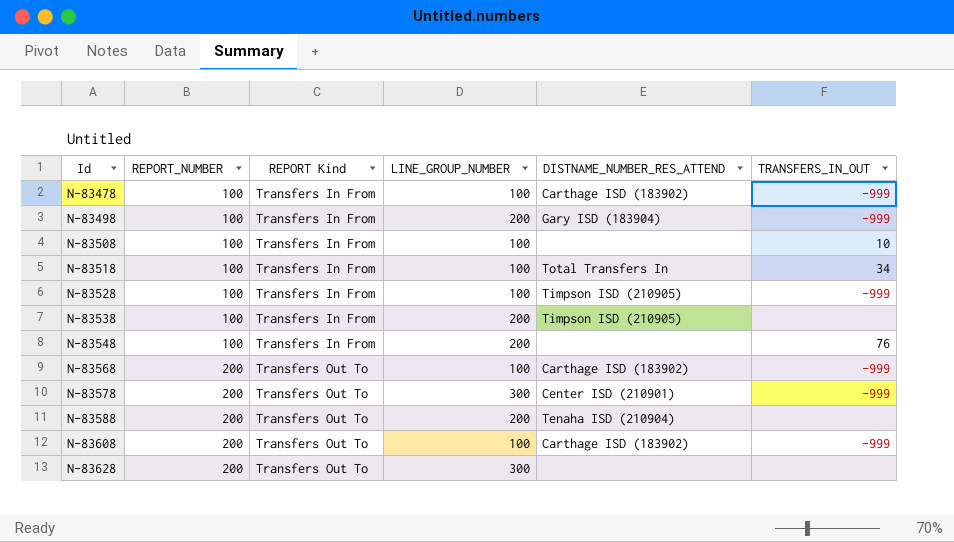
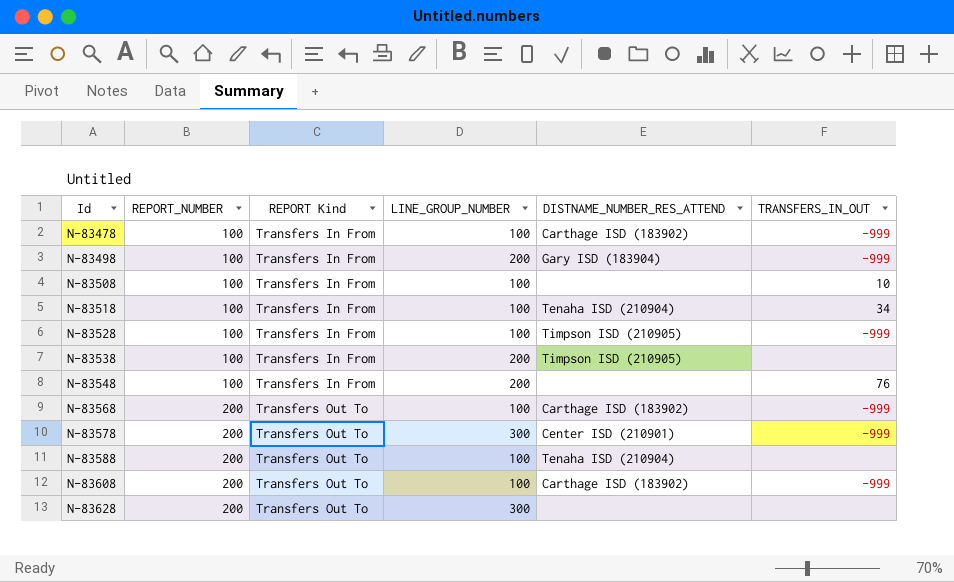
N-83518 | DISTNAME_NUMBER_RES_ATTEND: Total Transfers In -> Tenaha ISD (210904)
N-83588 | LINE_GROUP_NUMBER: 200 -> 100

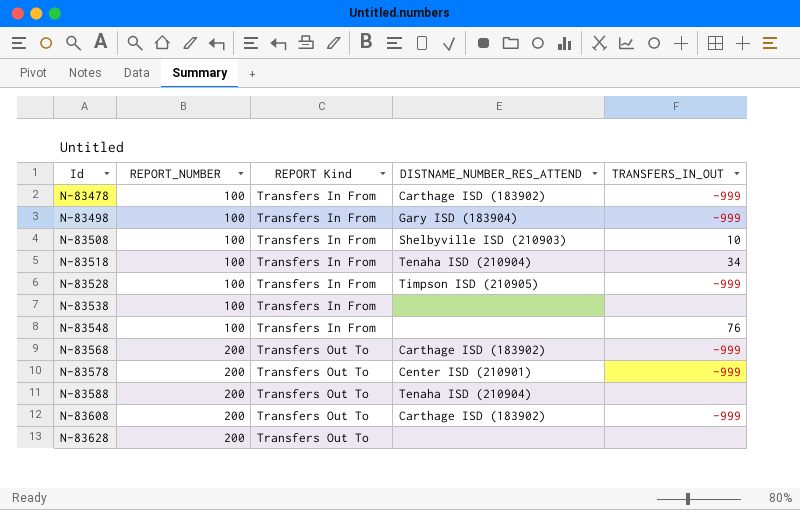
column LINE_GROUP_NUMBER | position: 4 -> none
N-83508 | DISTNAME_NUMBER_RES_ATTEND: none -> Shelbyville ISD (210903)
N-83538 | DISTNAME_NUMBER_RES_ATTEND: Timpson ISD (210905) -> none

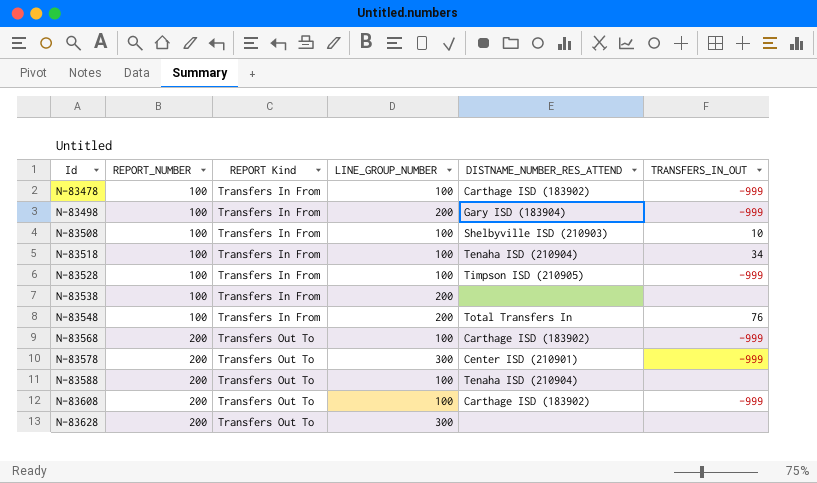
column LINE_GROUP_NUMBER | position: none -> 4
N-83548 | DISTNAME_NUMBER_RES_ATTEND: none -> Total Transfers In

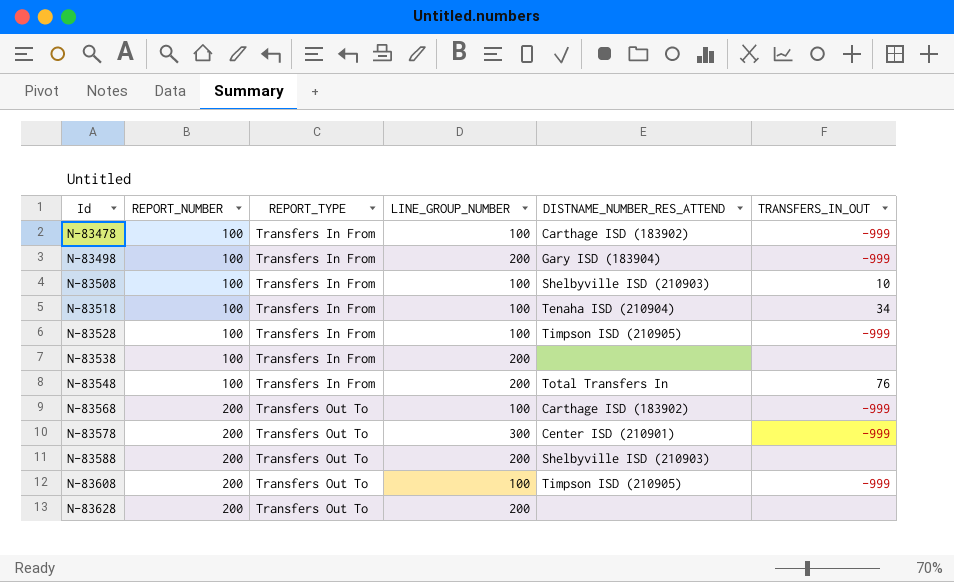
column name: REPORT Kind -> REPORT_TYPE
N-83588 | LINE_GROUP_NUMBER: 100 -> 200
N-83588 | DISTNAME_NUMBER_RES_ATTEND: Tenaha ISD (210904) -> Shelbyville ISD (210903)
N-83608 | DISTNAME_NUMBER_RES_ATTEND: Carthage ISD (183902) -> Timpson ISD (210905)
N-83628 | LINE_GROUP_NUMBER: 300 -> 200

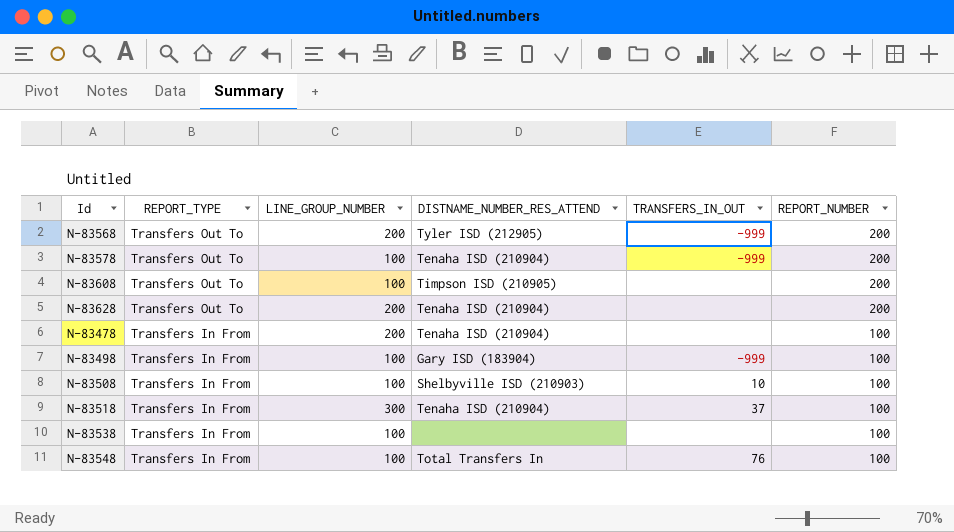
row order: Id ascending -> REPORT_TYPE descending
column REPORT_NUMBER | position: 2 -> 6
row N-83528: 100 | Transfers In From | 100 | Timpson ISD (210905) | -999 -> none
row N-83588: 200 | Transfers Out To | 200 | Shelbyville ISD (210903) | none -> none
N-83568 | LINE_GROUP_NUMBER: 100 -> 200
N-83568 | DISTNAME_NUMBER_RES_ATTEND: Carthage ISD (183902) -> Tyler ISD (212905)
N-83578 | LINE_GROUP_NUMBER: 300 -> 100
N-83578 | DISTNAME_NUMBER_RES_ATTEND: Center ISD (210901) -> Tenaha ISD (210904)
N-83608 | TRANSFERS_IN_OUT: -999 -> none
N-83628 | DISTNAME_NUMBER_RES_ATTEND: none -> Tenaha ISD (210904)
N-83478 | LINE_GROUP_NUMBER: 100 -> 200
N-83478 | DISTNAME_NUMBER_RES_ATTEND: Carthage ISD (183902) -> Tenaha ISD (210904)
N-83478 | TRANSFERS_IN_OUT: -999 -> none
N-83498 | LINE_GROUP_NUMBER: 200 -> 100
N-83518 | LINE_GROUP_NUMBER: 100 -> 300
N-83518 | TRANSFERS_IN_OUT: 34 -> 37
N-83538 | LINE_GROUP_NUMBER: 200 -> 100
N-83548 | LINE_GROUP_NUMBER: 200 -> 100

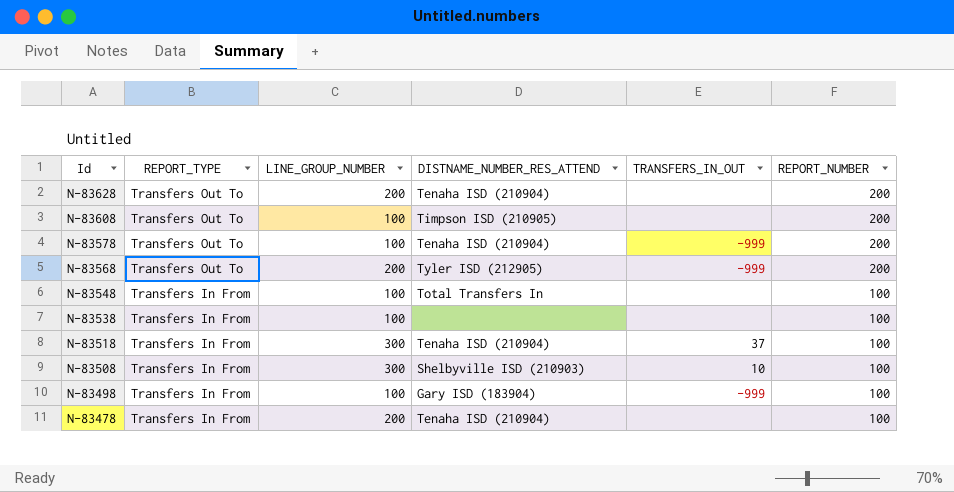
row order: REPORT_TYPE descending -> Id descending
N-83548 | TRANSFERS_IN_OUT: 76 -> none
N-83508 | LINE_GROUP_NUMBER: 100 -> 300

